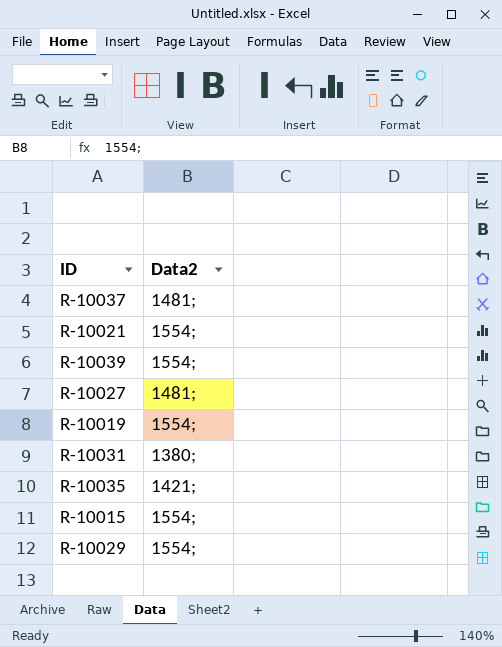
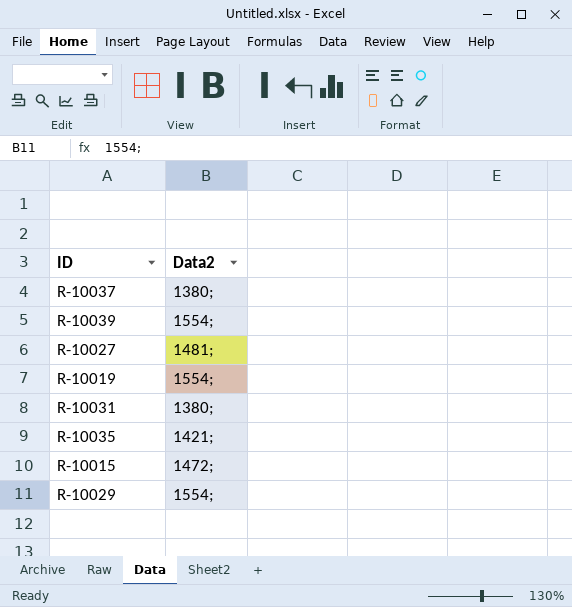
row R-10021: 1554; -> none
R-10037 | Data2: 1481; -> 1380;
R-10015 | Data2: 1554; -> 1472;

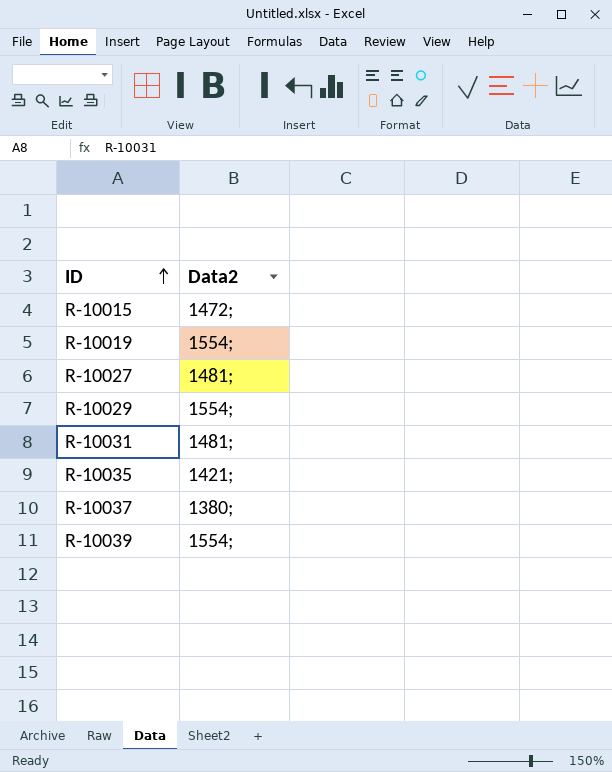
row order: none -> ID ascending
R-10031 | Data2: 1380; -> 1481;

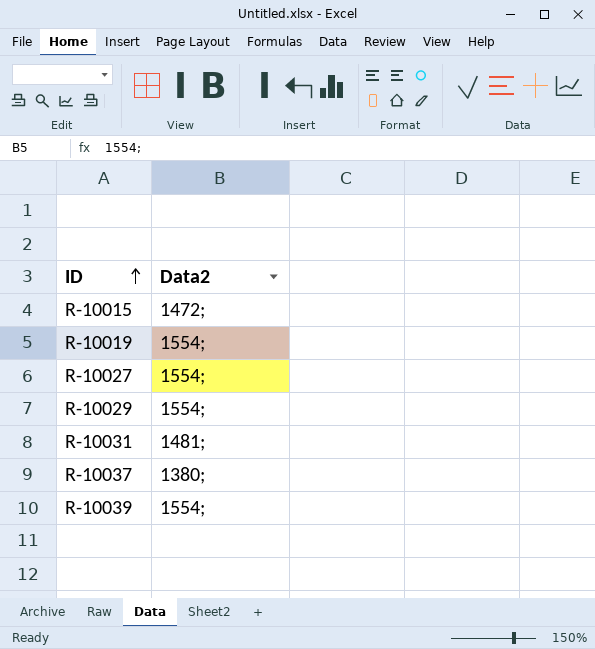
row R-10035: 1421; -> none
R-10027 | Data2: 1481; -> 1554;

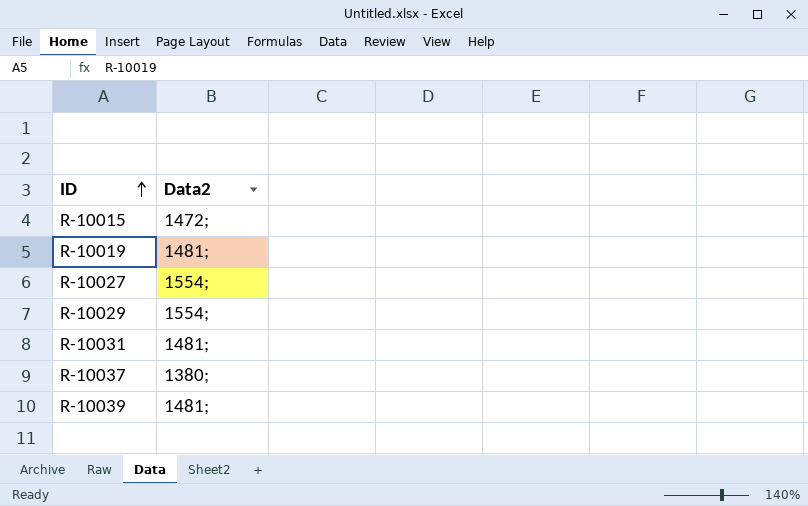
R-10019 | Data2: 1554; -> 1481;
R-10039 | Data2: 1554; -> 1481;

